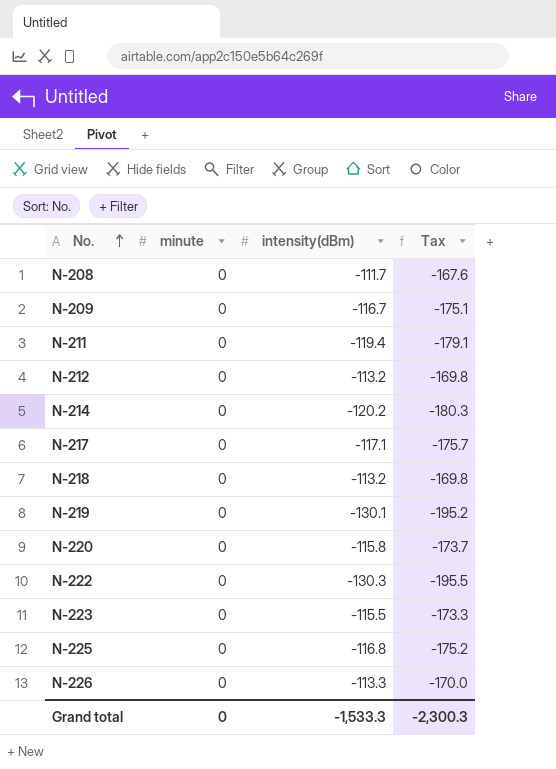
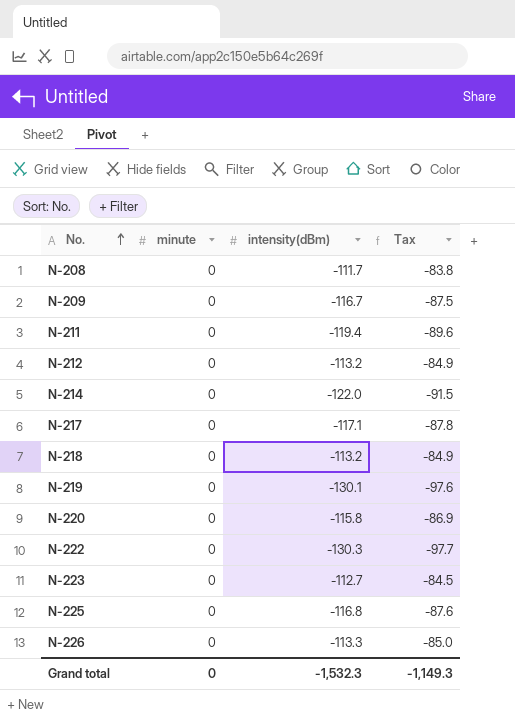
column Tax | formula: [intensity(dBm)] * 1.5 -> [intensity(dBm)] * 0.75
N-214 | intensity(dBm): -120.2 -> -122.0
N-223 | intensity(dBm): -115.5 -> -112.7
Grand total | intensity(dBm): -1,533.3 -> -1,532.3
Grand total | Tax: -2,300.3 -> -1,149.3

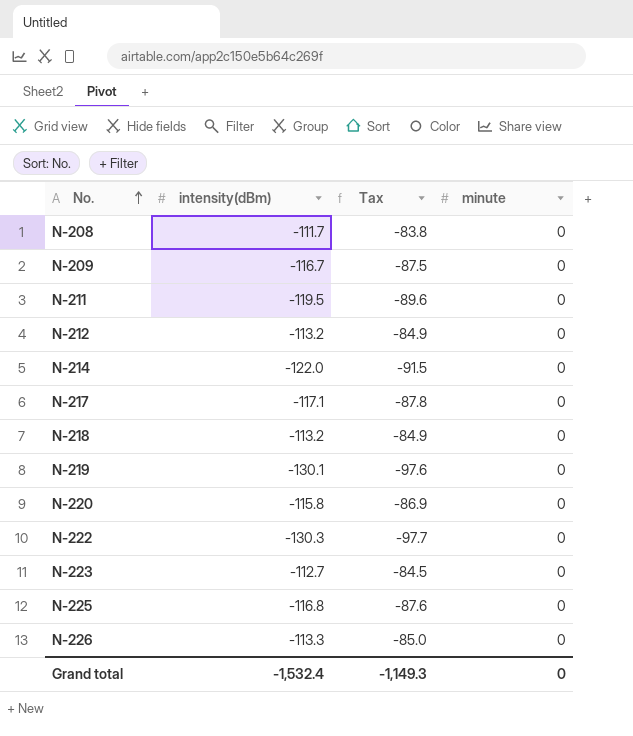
column minute | position: 2 -> 4
N-211 | intensity(dBm): -119.4 -> -119.5
Grand total | intensity(dBm): -1,532.3 -> -1,532.4

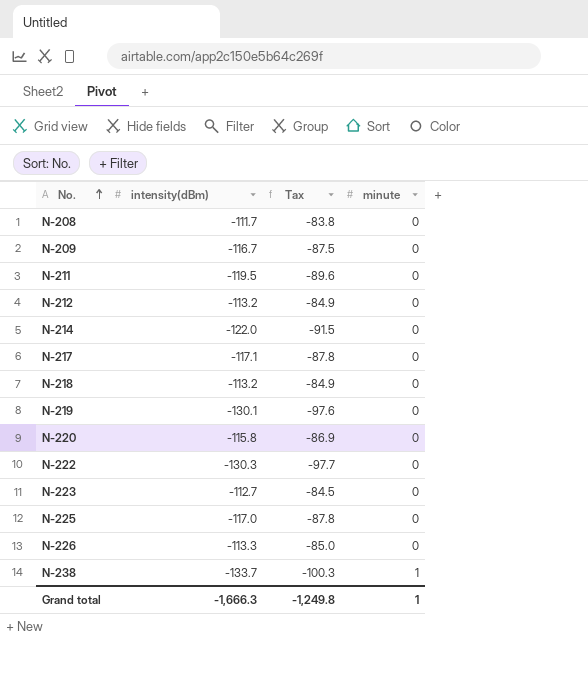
N-225 | intensity(dBm): -116.8 -> -117.0
N-225 | Tax: -87.6 -> -87.8
row N-238: none -> -133.7 | -100.3 | 1
Grand total | intensity(dBm): -1,532.4 -> -1,666.3
Grand total | Tax: -1,149.3 -> -1,249.8
Grand total | minute: 0 -> 1

